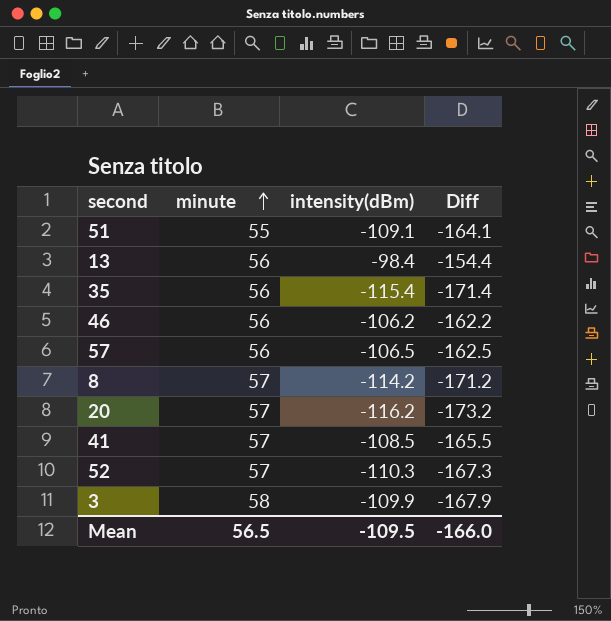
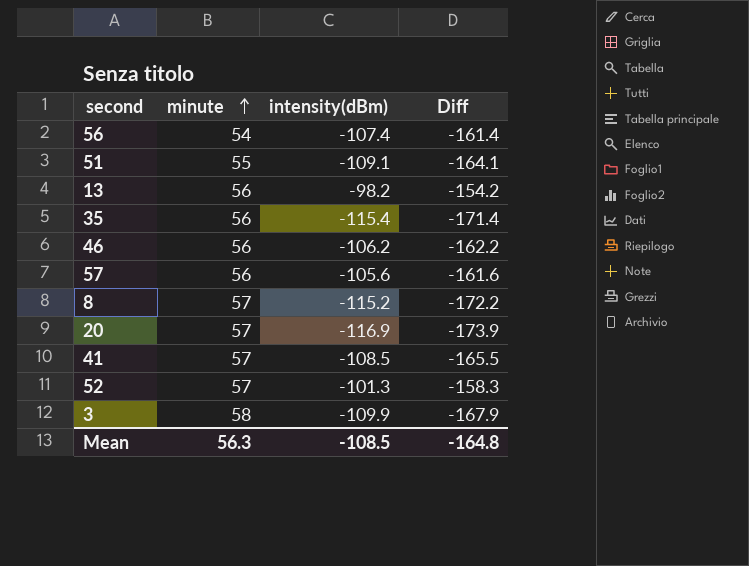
row 56: none -> 54 | -107.4 | -161.4
13 | intensity(dBm): -98.4 -> -98.2
13 | Diff: -154.4 -> -154.2
57 | intensity(dBm): -106.5 -> -105.6
57 | Diff: -162.5 -> -161.6
8 | intensity(dBm): -114.2 -> -115.2
8 | Diff: -171.2 -> -172.2
20 | intensity(dBm): -116.2 -> -116.9
20 | Diff: -173.2 -> -173.9
52 | intensity(dBm): -110.3 -> -101.3
52 | Diff: -167.3 -> -158.3
Mean | minute: 56.5 -> 56.3
Mean | intensity(dBm): -109.5 -> -108.5
Mean | Diff: -166.0 -> -164.8

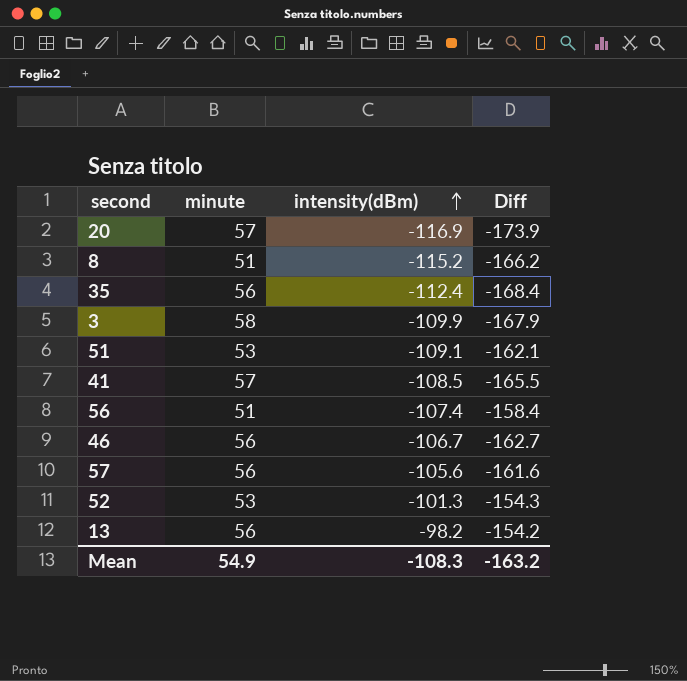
row order: minute ascending -> intensity(dBm) ascending
8 | minute: 57 -> 51
8 | Diff: -172.2 -> -166.2
35 | intensity(dBm): -115.4 -> -112.4
35 | Diff: -171.4 -> -168.4
51 | minute: 55 -> 53
51 | Diff: -164.1 -> -162.1
56 | minute: 54 -> 51
56 | Diff: -161.4 -> -158.4
46 | intensity(dBm): -106.2 -> -106.7
46 | Diff: -162.2 -> -162.7
52 | minute: 57 -> 53
52 | Diff: -158.3 -> -154.3
Mean | minute: 56.3 -> 54.9
Mean | intensity(dBm): -108.5 -> -108.3
Mean | Diff: -164.8 -> -163.2

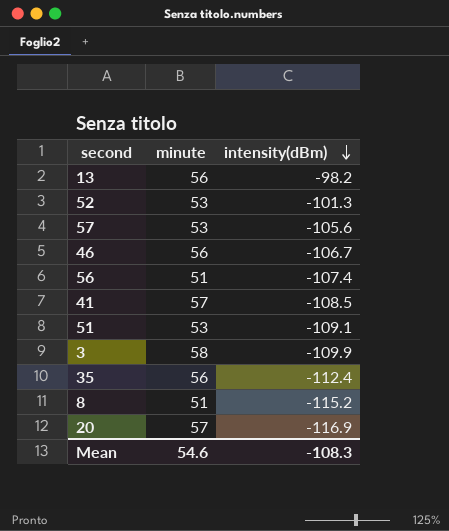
row order: intensity(dBm) ascending -> intensity(dBm) descending
column Diff | formula: [intensity(dBm)] - [minute] -> none
57 | minute: 56 -> 53
Mean | minute: 54.9 -> 54.6

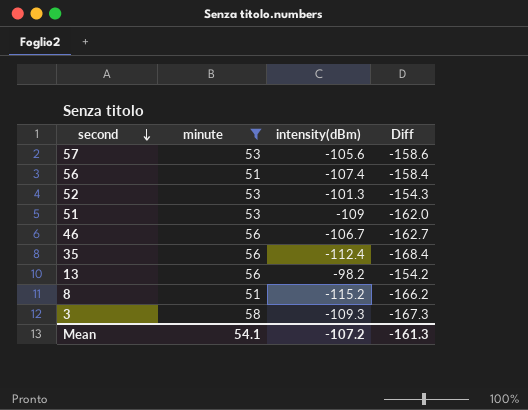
filter: none -> minute != 57
row order: intensity(dBm) descending -> second descending
column Diff | formula: none -> [intensity(dBm)] - [minute]
51 | intensity(dBm): -109.1 -> -109
3 | intensity(dBm): -109.9 -> -109.3
Mean | minute: 54.6 -> 54.1
Mean | intensity(dBm): -108.3 -> -107.2

